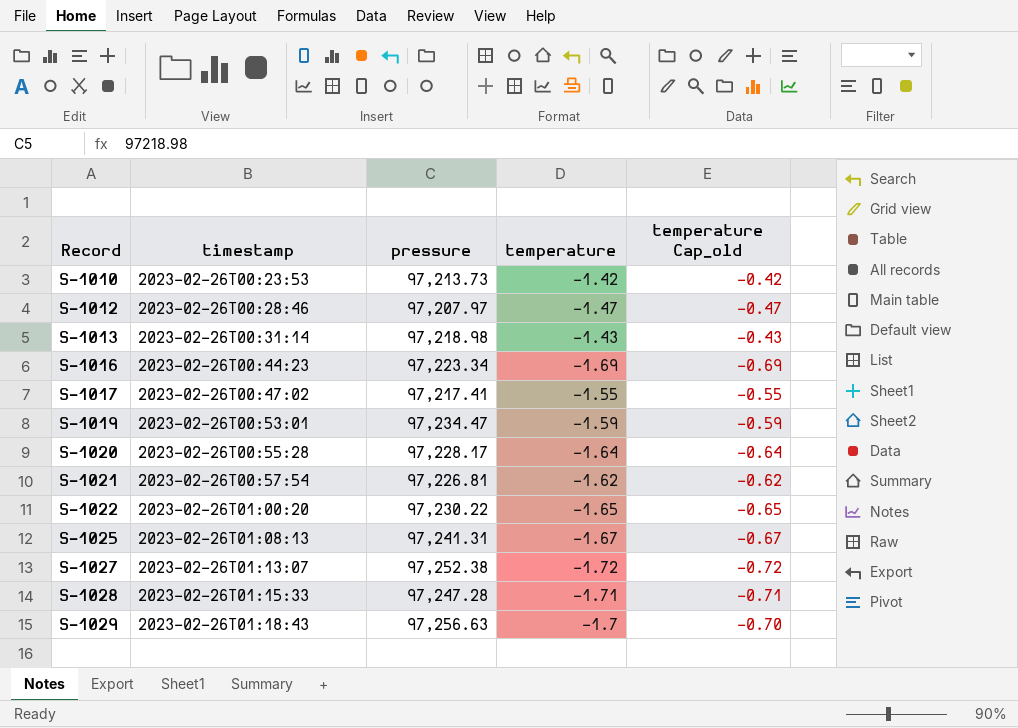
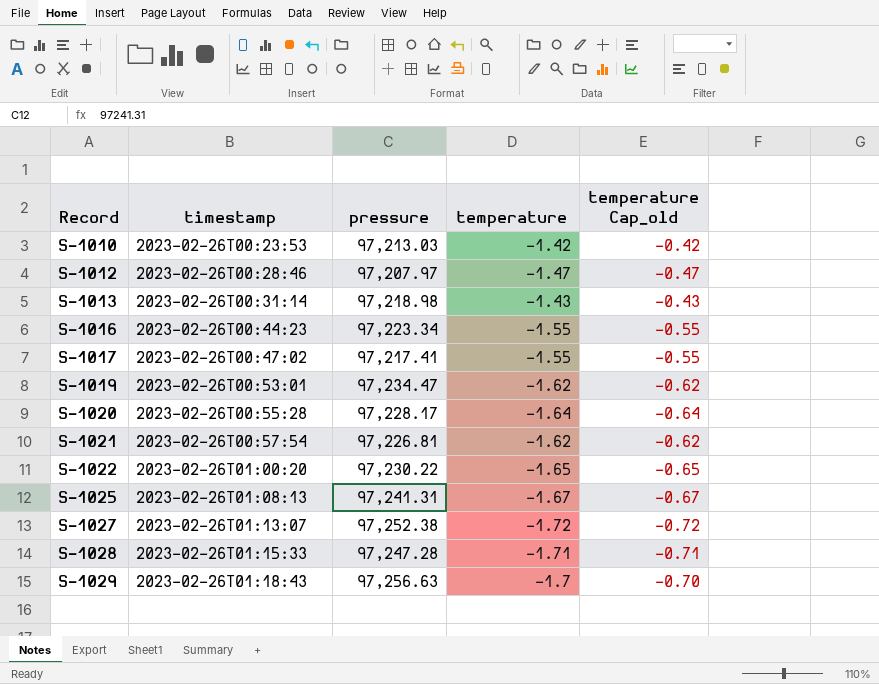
S-1010 | pressure: 97,213.73 -> 97,213.03
S-1016 | temperature: -1.69 -> -1.55
S-1016 | temperature Cap_old: -0.69 -> -0.55
S-1019 | temperature: -1.59 -> -1.62
S-1019 | temperature Cap_old: -0.59 -> -0.62

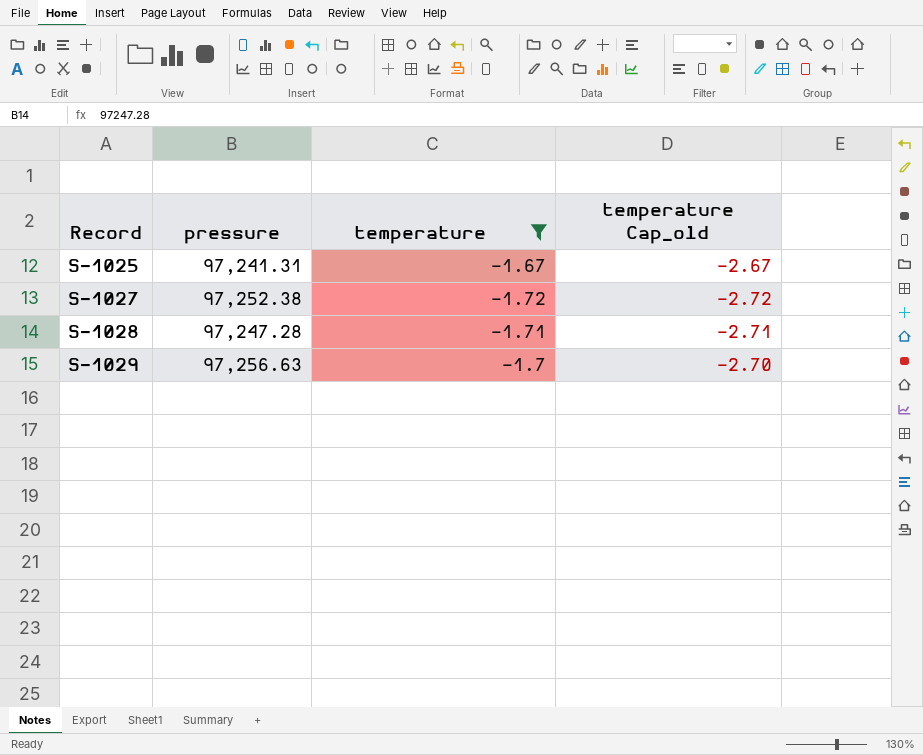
filter: none -> temperature <= -1.67
column timestamp | position: 2 -> none
column temperature Cap_old | formula: [temperature] + 1 -> [temperature] - 1

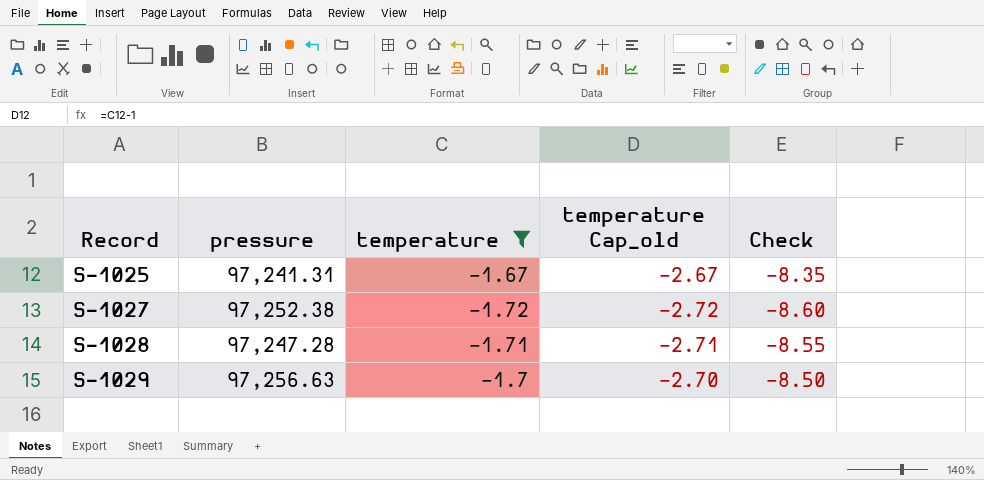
column Check | formula: none -> [temperature] * 5

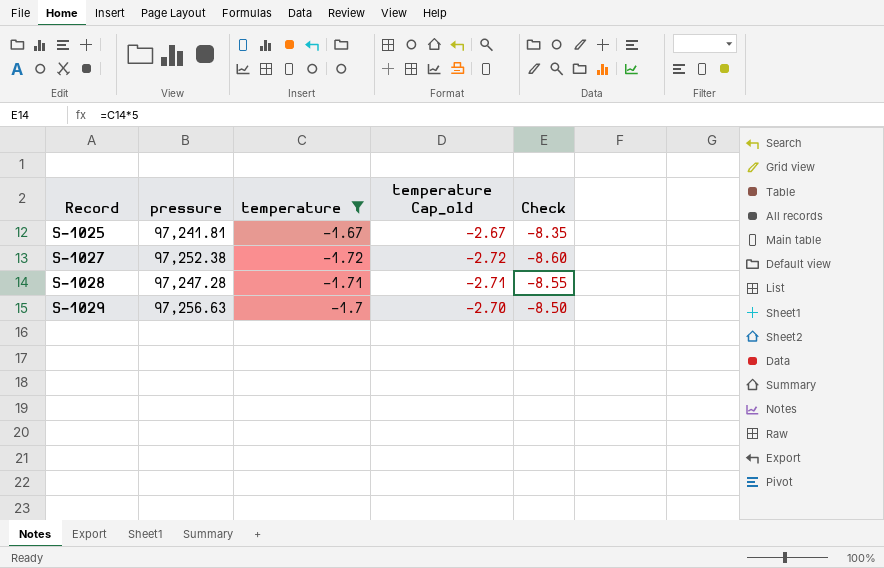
S-1025 | pressure: 97,241.31 -> 97,241.81

